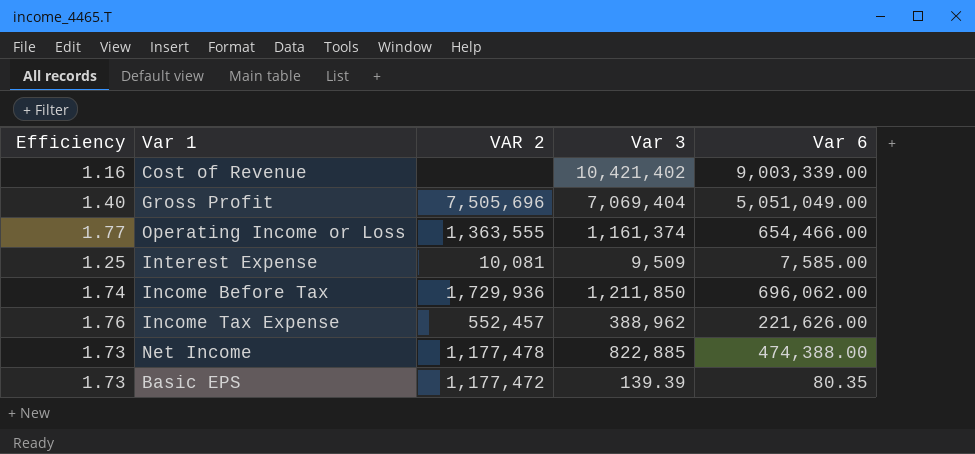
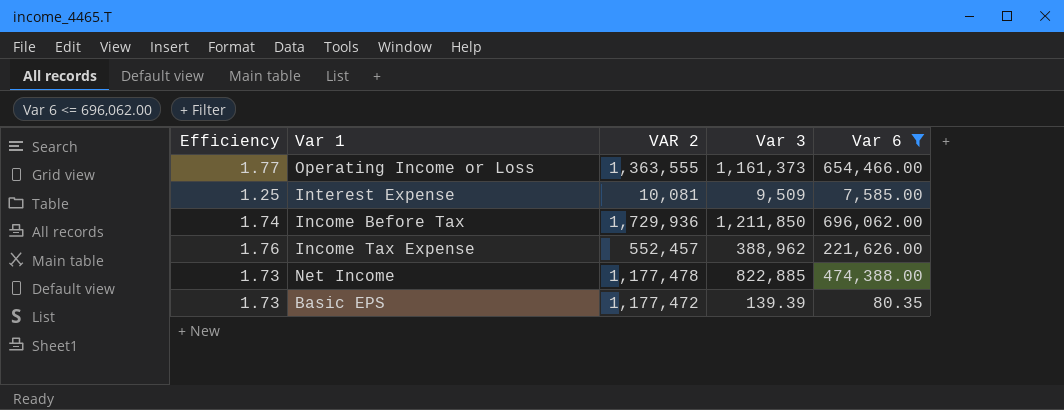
filter: none -> Var 6 <= 696,062.00
Operating Income or Loss | Var 3: 1,161,374 -> 1,161,373

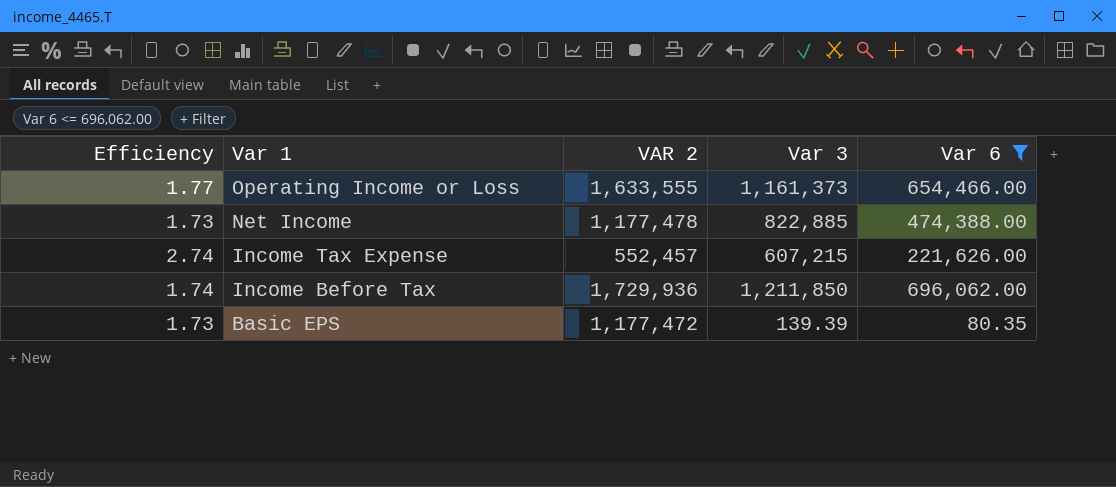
row order: none -> Var 1 descending
row Interest Expense: 1.25 | 10,081 | 9,509 | 7,585.00 -> none
Operating Income or Loss | VAR 2: 1,363,555 -> 1,633,555
Income Tax Expense | Efficiency: 1.76 -> 2.74
Income Tax Expense | Var 3: 388,962 -> 607,215

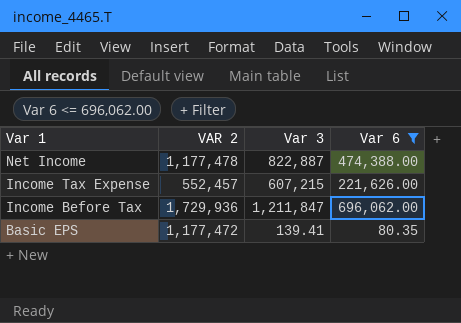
column Efficiency | formula: [Var 3] / [Var 6] -> none
row Operating Income or Loss: 1.77 | 1,633,555 | 1,161,373 | 654,466.00 -> none
Net Income | Var 3: 822,885 -> 822,887
Income Before Tax | Var 3: 1,211,850 -> 1,211,847
Basic EPS | Var 3: 139.39 -> 139.41

